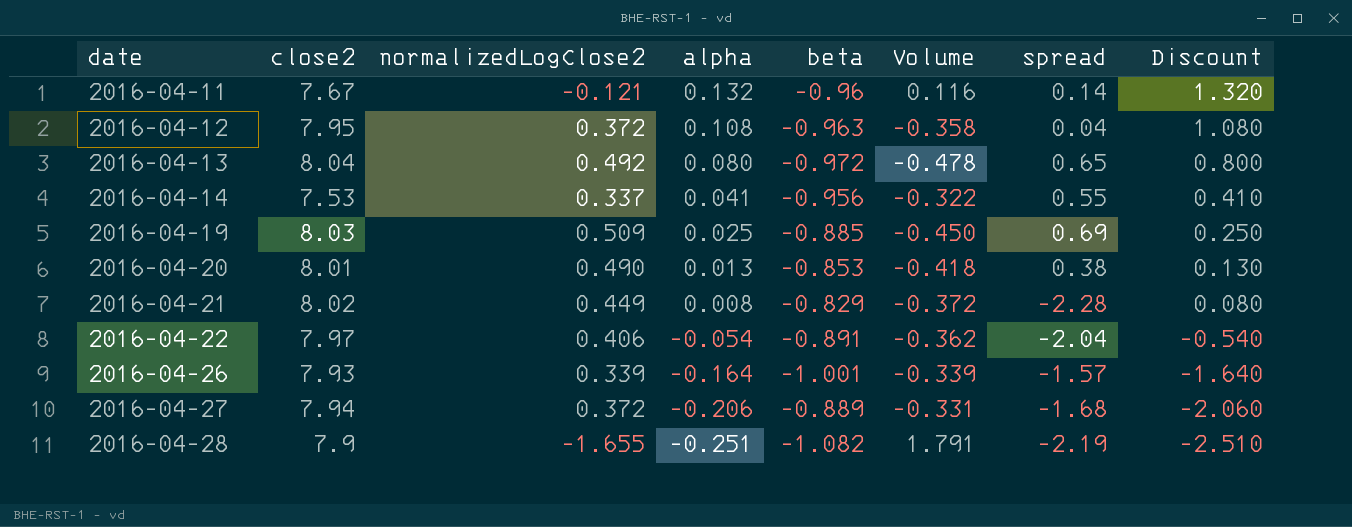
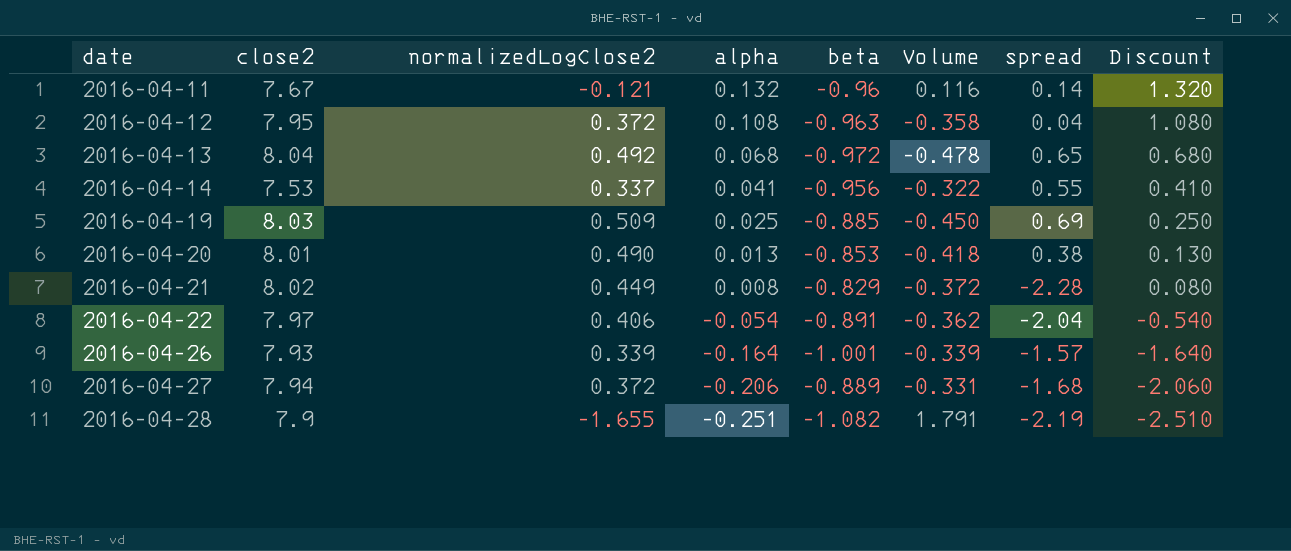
2016-04-13 | alpha: 0.080 -> 0.068
2016-04-13 | Discount: 0.800 -> 0.680

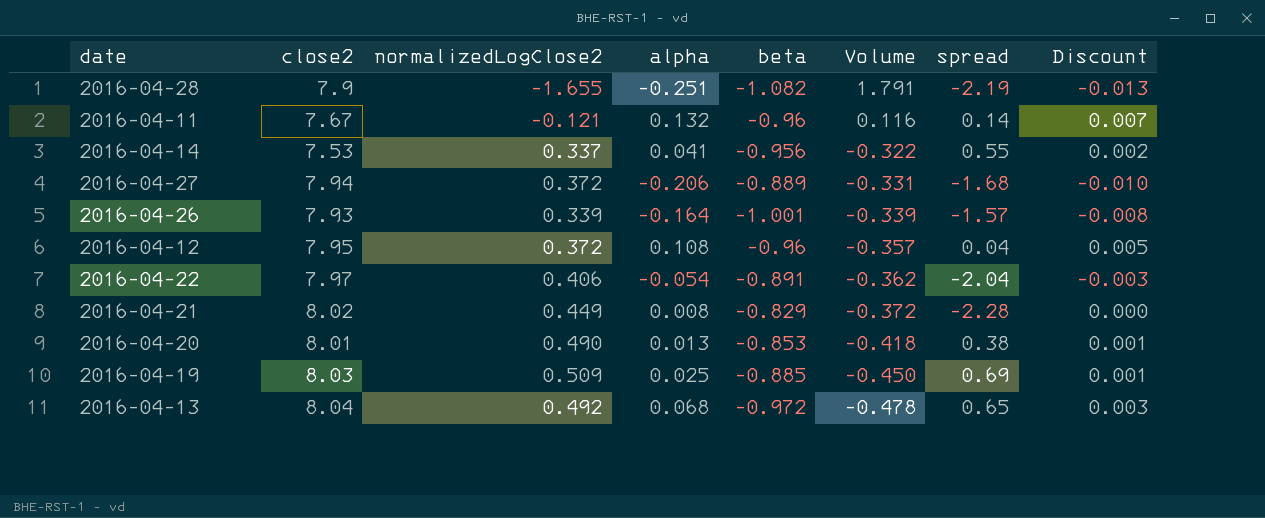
row order: date ascending -> Volume descending
column Discount | formula: [alpha] * 10 -> [alpha] * 0.05
2016-04-12 | beta: -0.963 -> -0.96
2016-04-12 | Volume: -0.358 -> -0.357

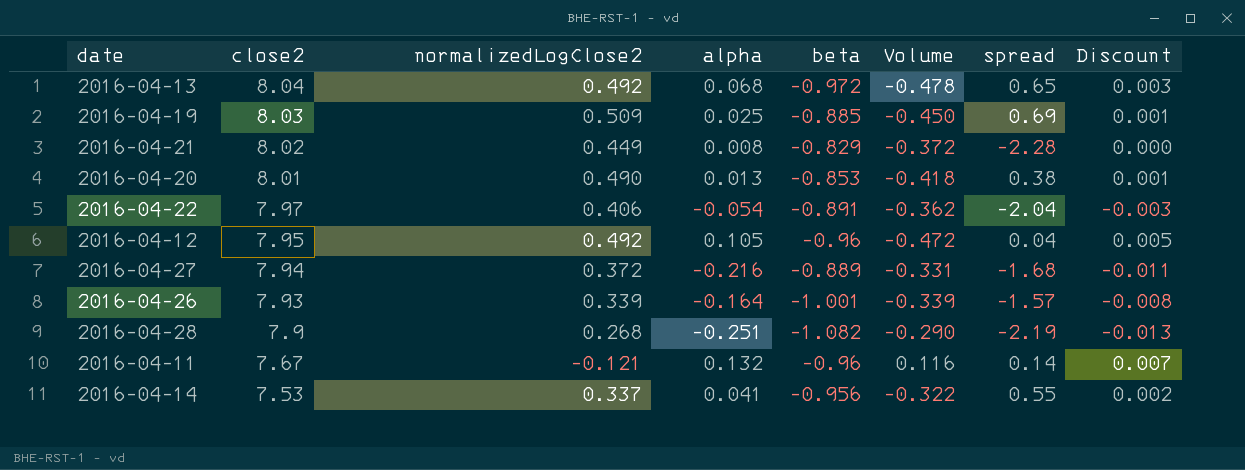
row order: Volume descending -> close2 descending
2016-04-12 | normalizedLogClose2: 0.372 -> 0.492
2016-04-12 | alpha: 0.108 -> 0.105
2016-04-12 | Volume: -0.357 -> -0.472
2016-04-27 | alpha: -0.206 -> -0.216
2016-04-27 | Discount: -0.010 -> -0.011
2016-04-28 | normalizedLogClose2: -1.655 -> 0.268
2016-04-28 | Volume: 1.791 -> -0.290

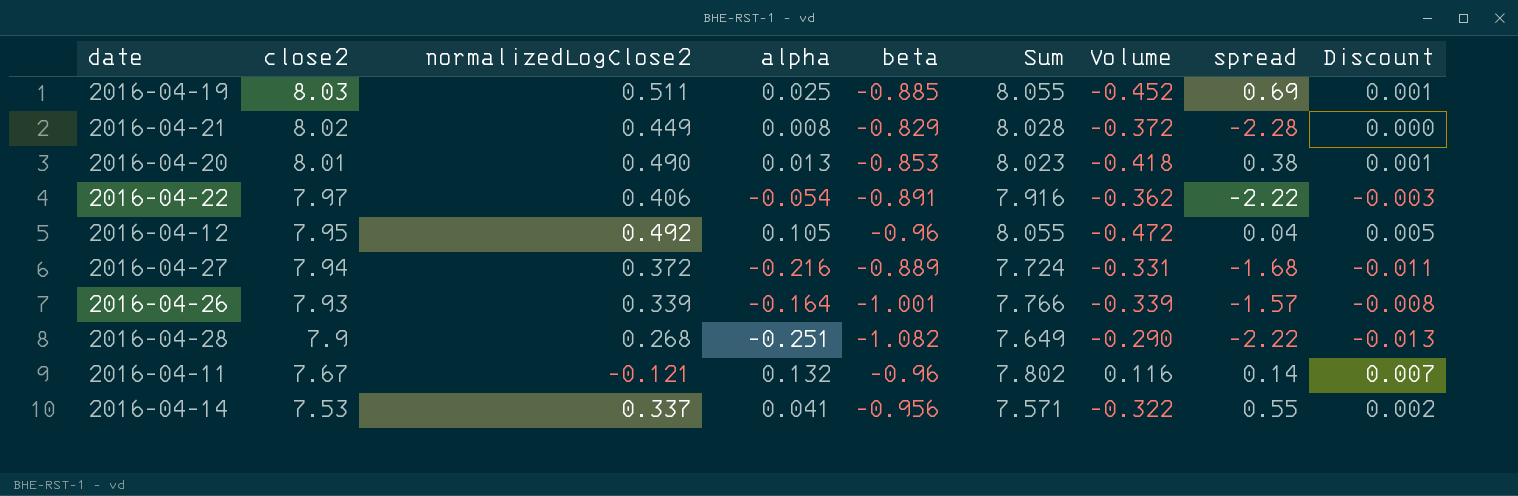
column Sum | formula: none -> [close2] + [alpha]
row 2016-04-13: 8.04 | 0.492 | 0.068 | -0.972 | -0.478 | 0.65 | 0.003 -> none
2016-04-19 | normalizedLogClose2: 0.509 -> 0.511
2016-04-19 | Volume: -0.450 -> -0.452
2016-04-22 | spread: -2.04 -> -2.22
2016-04-28 | spread: -2.19 -> -2.22

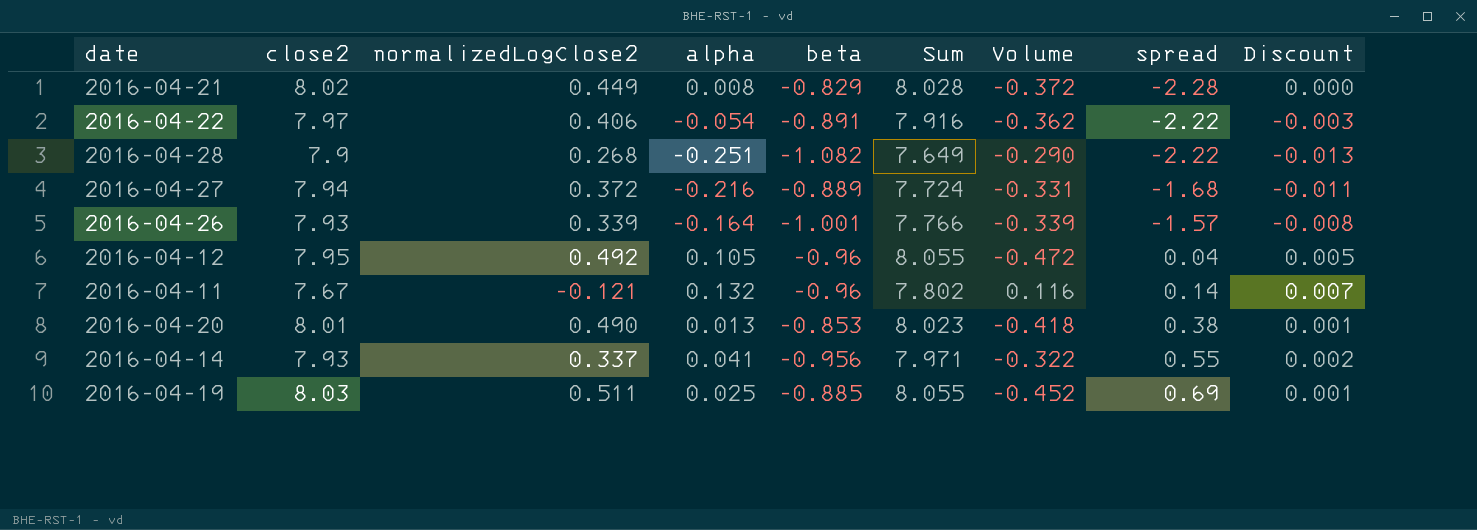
row order: close2 descending -> spread ascending
2016-04-14 | close2: 7.53 -> 7.93
2016-04-14 | Sum: 7.571 -> 7.971

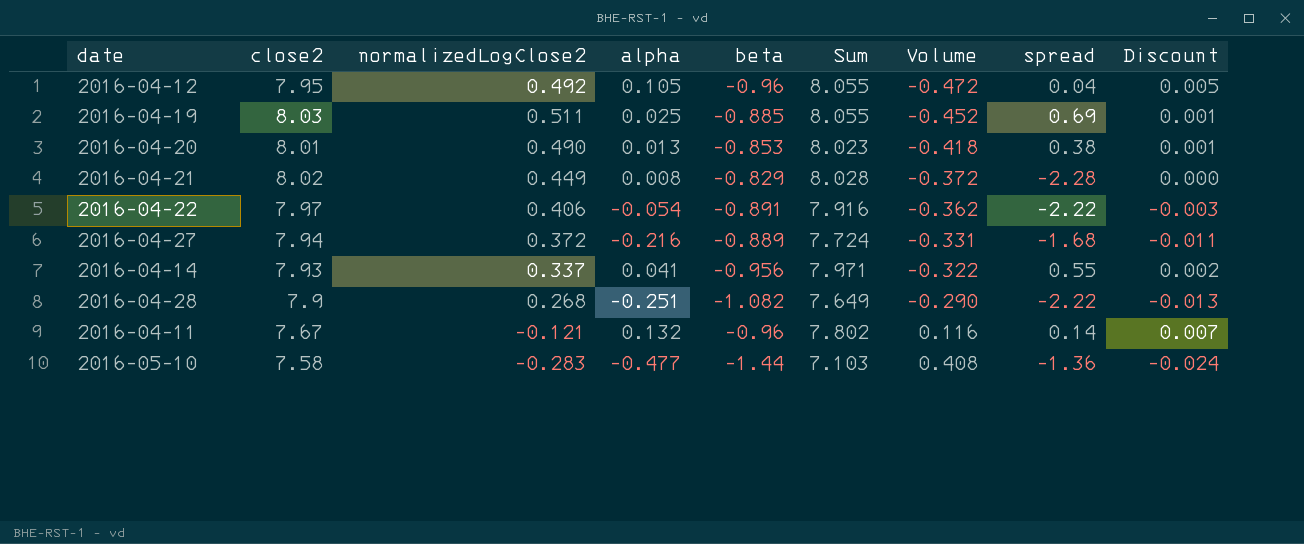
row order: spread ascending -> Volume ascending
row 2016-04-26: 7.93 | 0.339 | -0.164 | -1.001 | 7.766 | -0.339 | -1.57 | -0.008 -> none
row 2016-05-10: none -> 7.58 | -0.283 | -0.477 | -1.44 | 7.103 | 0.408 | -1.36 | -0.024

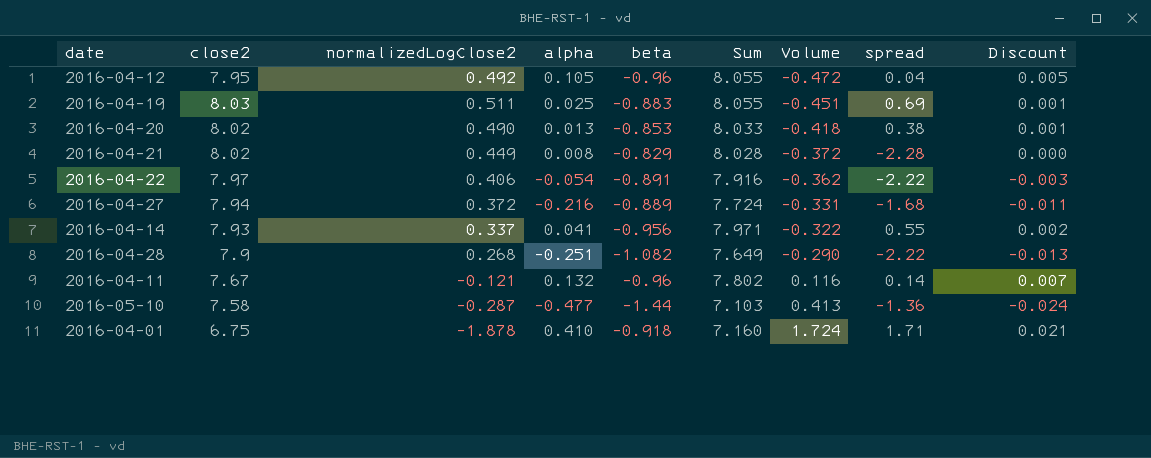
2016-04-19 | beta: -0.885 -> -0.883
2016-04-19 | Volume: -0.452 -> -0.451
2016-04-20 | close2: 8.01 -> 8.02
2016-04-20 | Sum: 8.023 -> 8.033
2016-05-10 | normalizedLogClose2: -0.283 -> -0.287
2016-05-10 | Volume: 0.408 -> 0.413
row 2016-04-01: none -> 6.75 | -1.878 | 0.410 | -0.918 | 7.160 | 1.724 | 1.71 | 0.021

